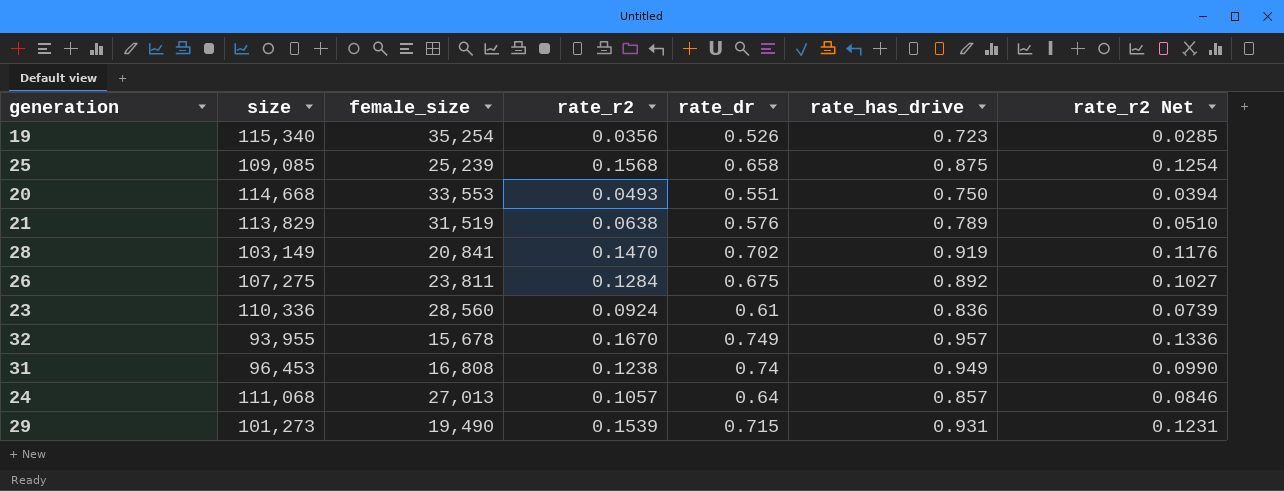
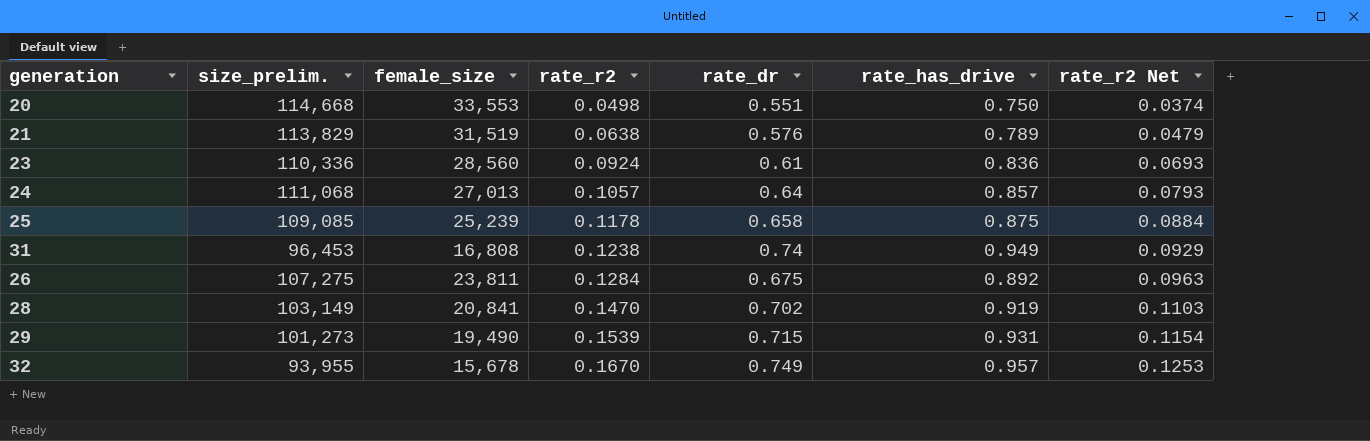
row order: none -> rate_r2 ascending
column name: size -> size_prelim.
column rate_r2 Net | formula: [rate_r2] * 0.8 -> [rate_r2] * 0.75
row 19: 115,340 | 35,254 | 0.0356 | 0.526 | 0.723 | 0.0285 -> none
20 | rate_r2: 0.0493 -> 0.0498
25 | rate_r2: 0.1568 -> 0.1178

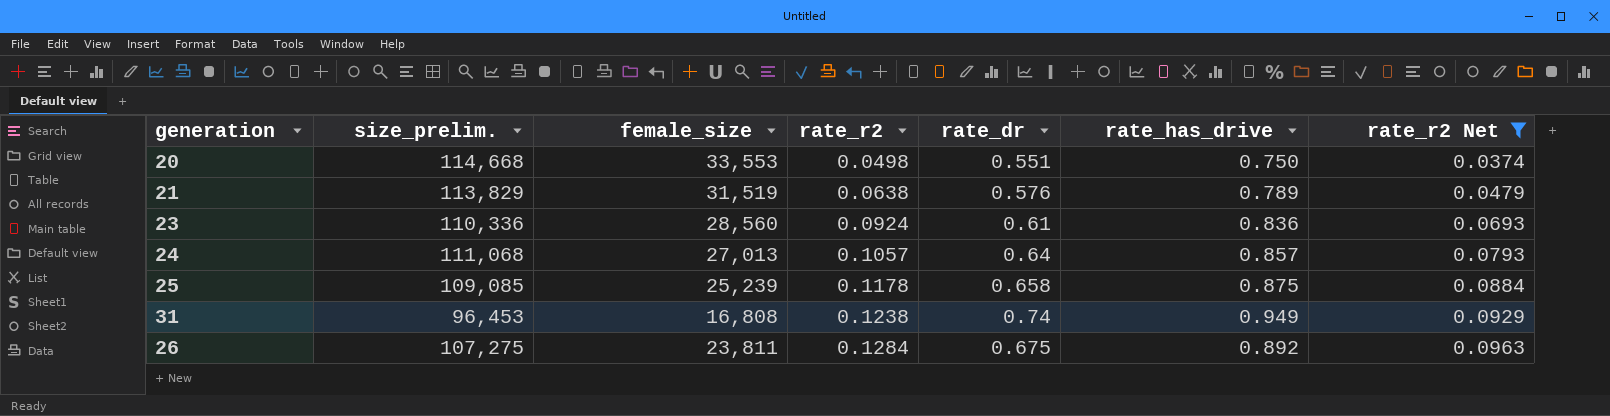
filter: none -> rate_r2 Net <= 0.0963

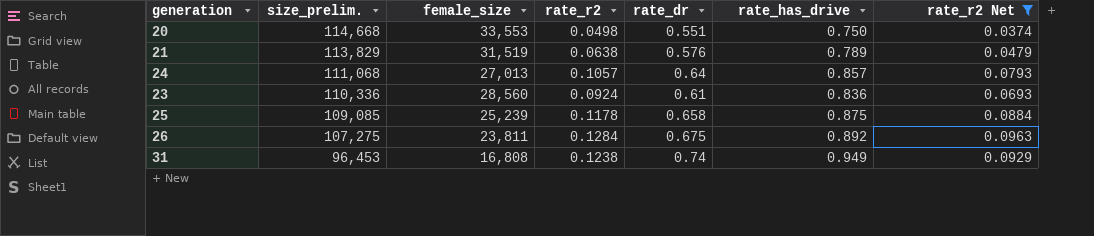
row order: rate_r2 ascending -> size_prelim. descending

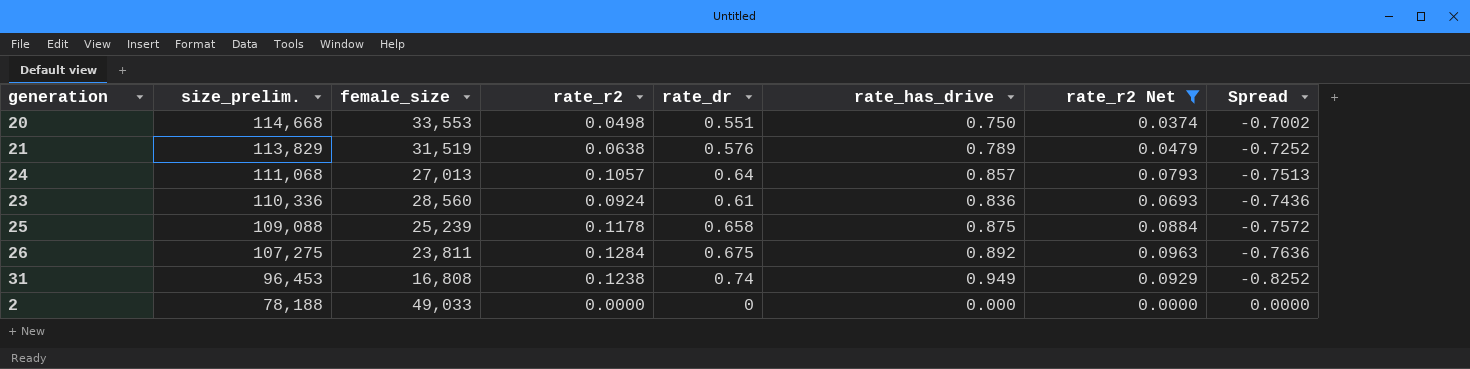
column Spread | formula: none -> [rate_r2] - [rate_has_drive]
25 | size_prelim.: 109,085 -> 109,088
row 2: none -> 78,188 | 49,033 | 0.0000 | 0 | 0.000 | 0.0000 | 0.0000

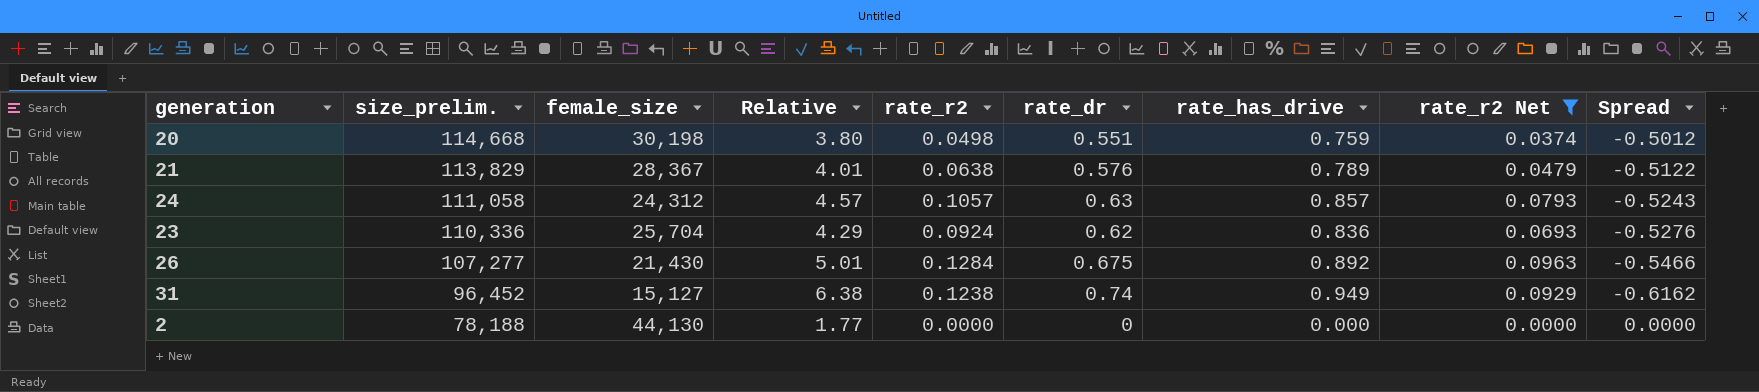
column Relative | formula: none -> [size_prelim.] / [female_size]
column Spread | formula: [rate_r2] - [rate_has_drive] -> [rate_r2] - [rate_dr]
row 25: 109,088 | 25,239 | 0.1178 | 0.658 | 0.875 | 0.0884 | -0.7572 -> none
20 | female_size: 33,553 -> 30,198
20 | rate_has_drive: 0.750 -> 0.759
21 | female_size: 31,519 -> 28,367
24 | size_prelim.: 111,068 -> 111,058
24 | female_size: 27,013 -> 24,312
24 | rate_dr: 0.64 -> 0.63
23 | female_size: 28,560 -> 25,704
23 | rate_dr: 0.61 -> 0.62
26 | size_prelim.: 107,275 -> 107,277
26 | female_size: 23,811 -> 21,430
31 | size_prelim.: 96,453 -> 96,452
31 | female_size: 16,808 -> 15,127
2 | female_size: 49,033 -> 44,130

